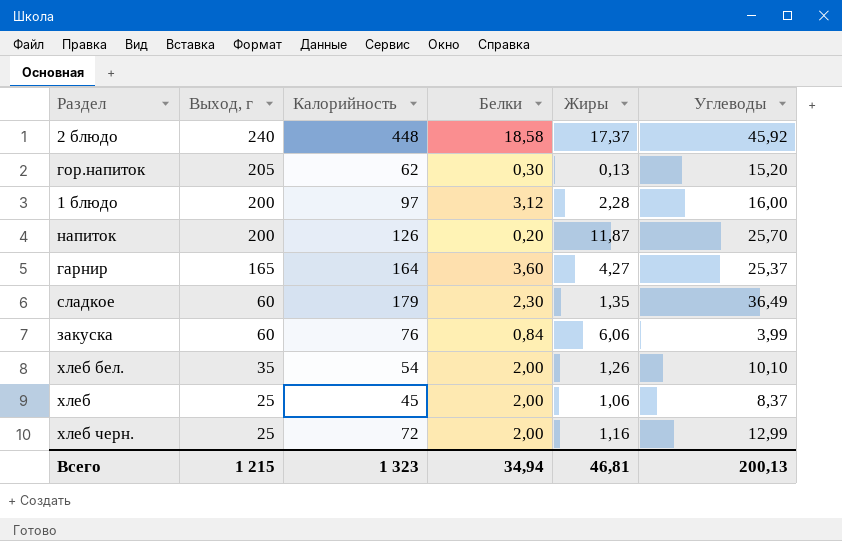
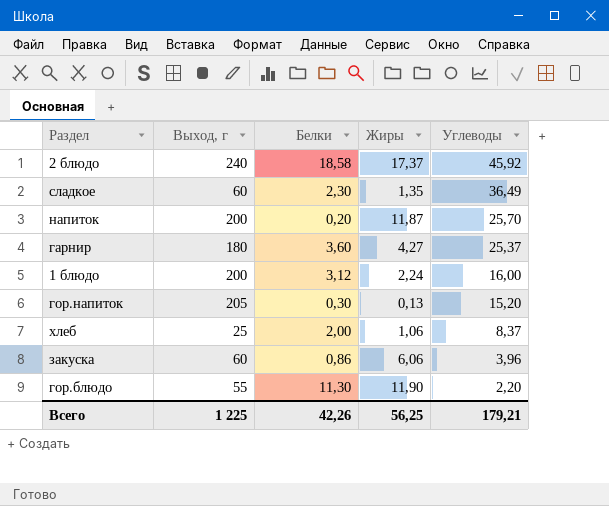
row order: Выход, г descending -> Углеводы descending
column Калорийность | position: 3 -> none
row хлеб бел.: 35 | 54 | 2,00 | 1,26 | 10,10 -> none
row хлеб черн.: 25 | 72 | 2,00 | 1,16 | 12,99 -> none
гарнир | Выход, г: 165 -> 180
1 блюдо | Жиры: 2,28 -> 2,24
закуска | Белки: 0,84 -> 0,86
закуска | Углеводы: 3,99 -> 3,96
row гор.блюдо: none -> 55 | 11,30 | 11,90 | 2,20
Всего | Выход, г: 1 215 -> 1 225
Всего | Белки: 34,94 -> 42,26
Всего | Жиры: 46,81 -> 56,25
Всего | Углеводы: 200,13 -> 179,21

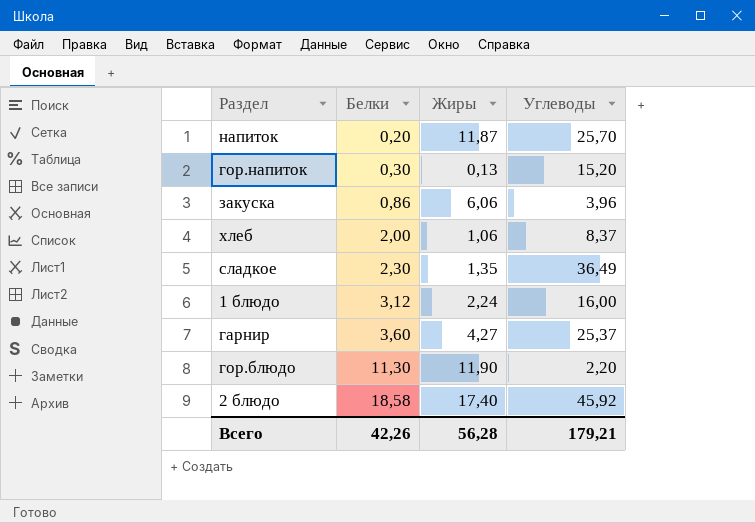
row order: Углеводы descending -> Белки ascending
column Выход, г | position: 2 -> none
2 блюдо | Жиры: 17,37 -> 17,40
Всего | Жиры: 56,25 -> 56,28

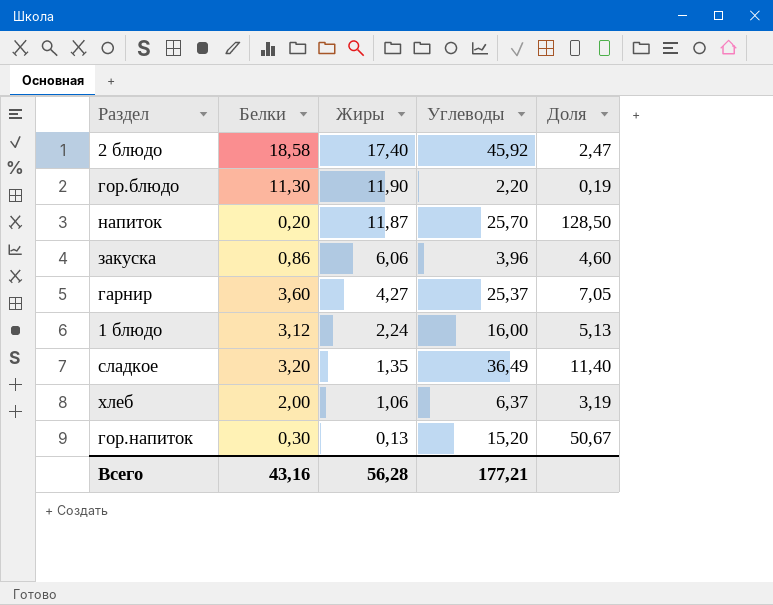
row order: Белки ascending -> Жиры descending
column Доля | formula: none -> [Углеводы] / [Белки]
сладкое | Белки: 2,30 -> 3,20
хлеб | Углеводы: 8,37 -> 6,37
Всего | Белки: 42,26 -> 43,16
Всего | Углеводы: 179,21 -> 177,21

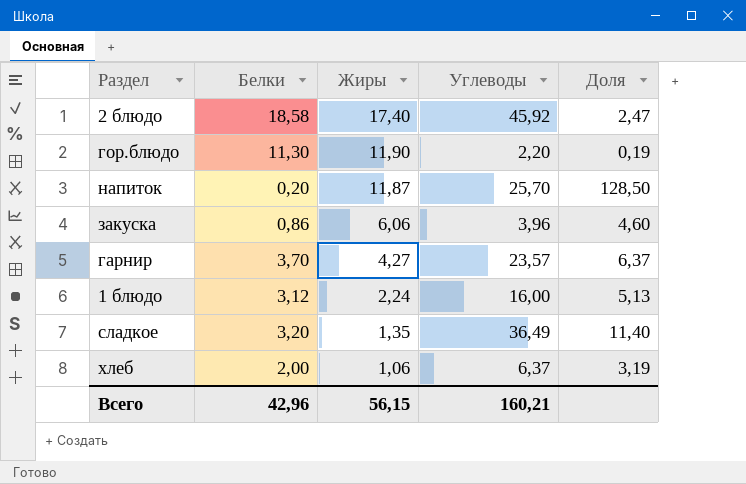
row гор.напиток: 0,30 | 0,13 | 15,20 | 50,67 -> none
гарнир | Белки: 3,60 -> 3,70
гарнир | Углеводы: 25,37 -> 23,57
гарнир | Доля: 7,05 -> 6,37
Всего | Белки: 43,16 -> 42,96
Всего | Жиры: 56,28 -> 56,15
Всего | Углеводы: 177,21 -> 160,21

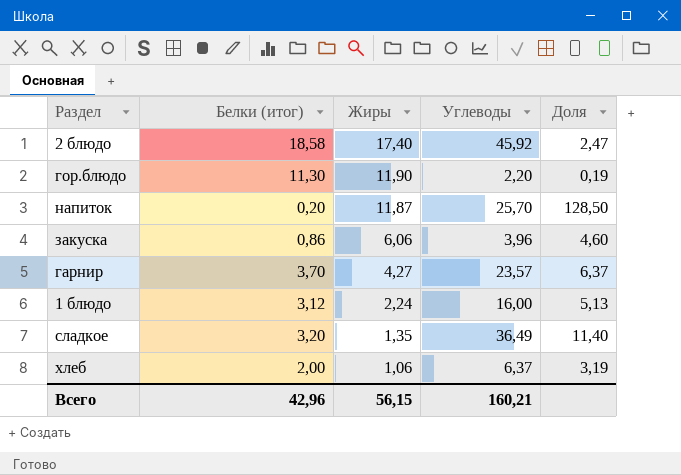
column name: Белки -> Белки (итог)

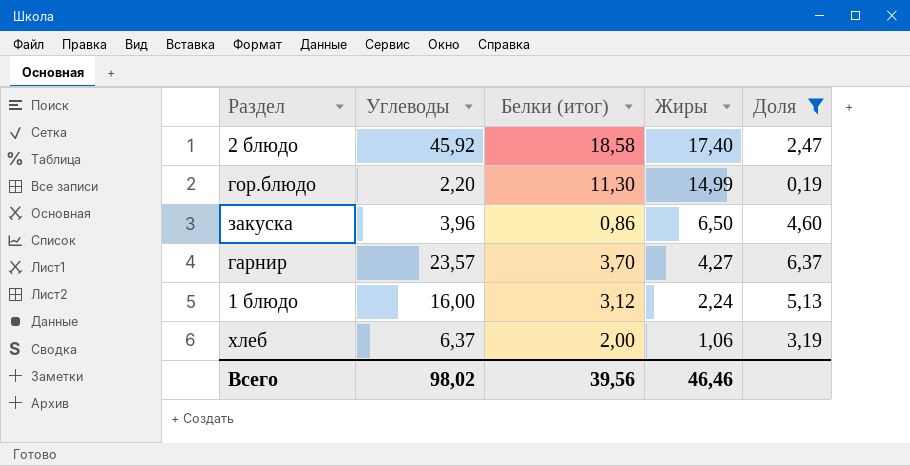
filter: none -> Доля <= 6,37
column Углеводы | position: 4 -> 2
гор.блюдо | Жиры: 11,90 -> 14,99
закуска | Жиры: 6,06 -> 6,50
Всего | Углеводы: 160,21 -> 98,02
Всего | Белки (итог): 42,96 -> 39,56
Всего | Жиры: 56,15 -> 46,46

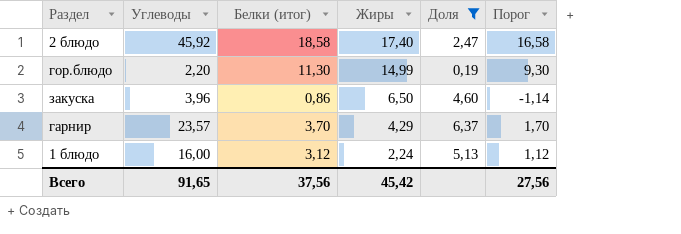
column Порог | formula: none -> [Белки (итог)] - 2
row хлеб: 6,37 | 2,00 | 1,06 | 3,19 -> none
гарнир | Жиры: 4,27 -> 4,29
Всего | Углеводы: 98,02 -> 91,65
Всего | Белки (итог): 39,56 -> 37,56
Всего | Жиры: 46,46 -> 45,42

